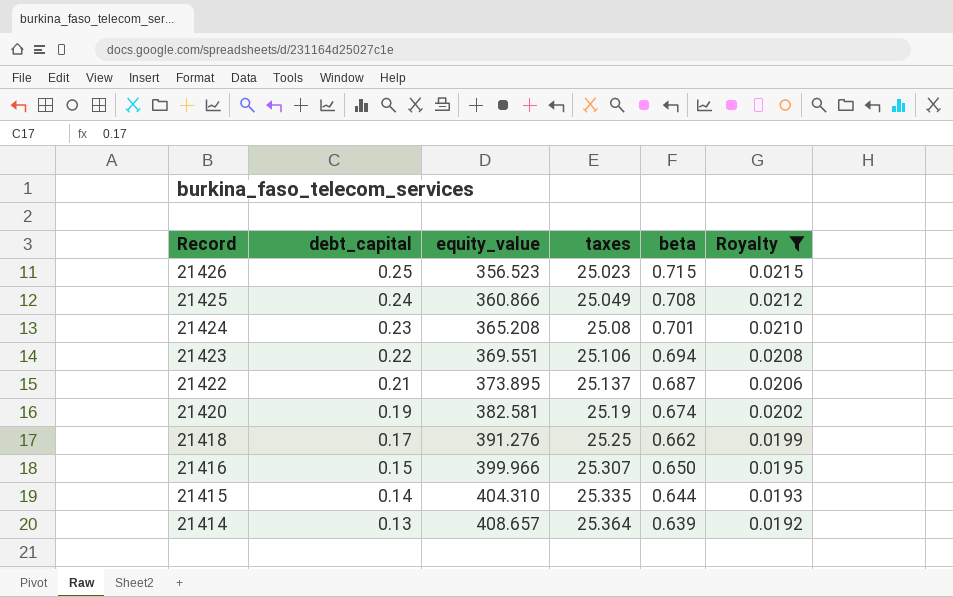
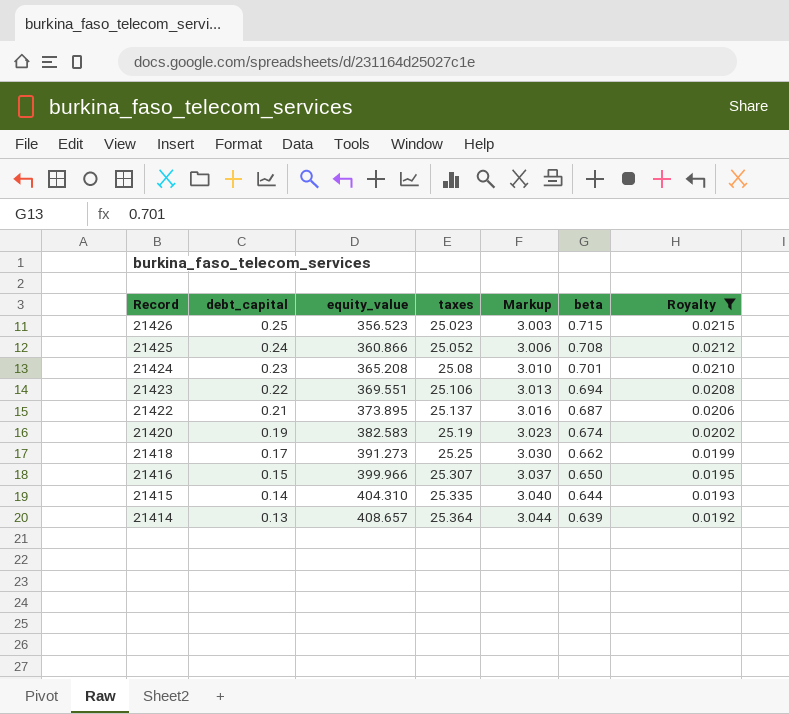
column Markup | formula: none -> [taxes] * 0.12
21425 | taxes: 25.049 -> 25.052
21420 | equity_value: 382.581 -> 382.583
21418 | equity_value: 391.276 -> 391.273

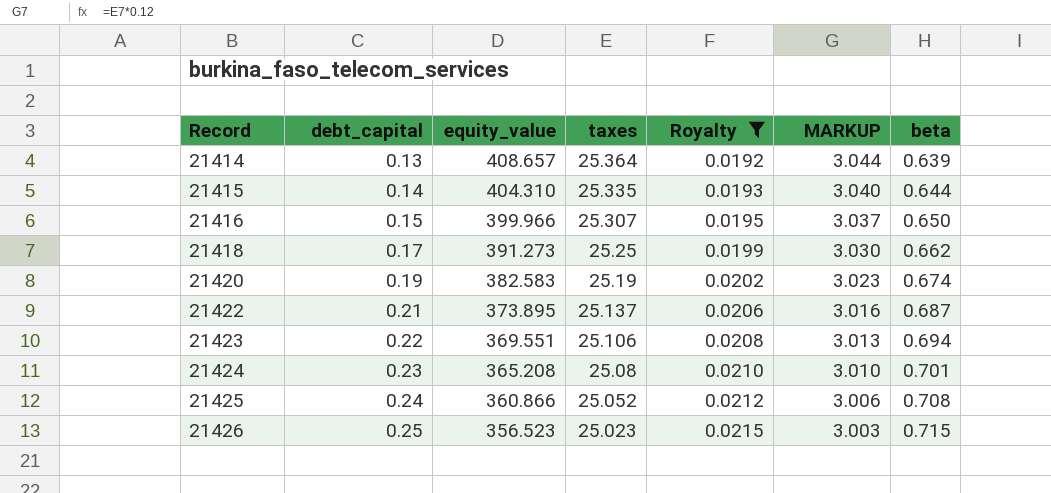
row order: Record descending -> Record ascending
column Royalty | position: 7 -> 5
column name: Markup -> MARKUP

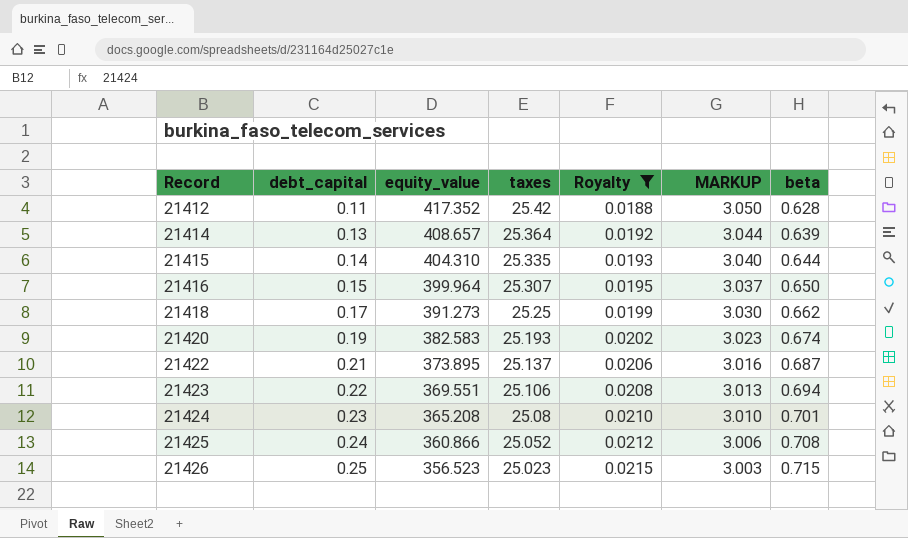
row 21412: none -> 0.11 | 417.352 | 25.42 | 0.0188 | 3.050 | 0.628
21416 | equity_value: 399.966 -> 399.964
21420 | taxes: 25.19 -> 25.193

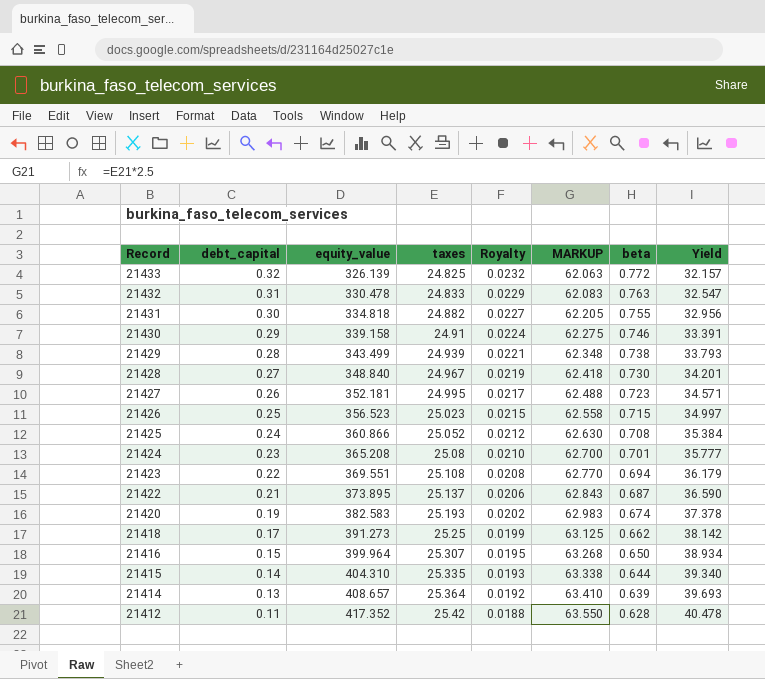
filter: Royalty <= 0.0215 -> none
row order: Record ascending -> Record descending
column MARKUP | formula: [taxes] * 0.12 -> [taxes] * 2.5
column Yield | formula: none -> [taxes] / [beta]
21423 | taxes: 25.106 -> 25.108

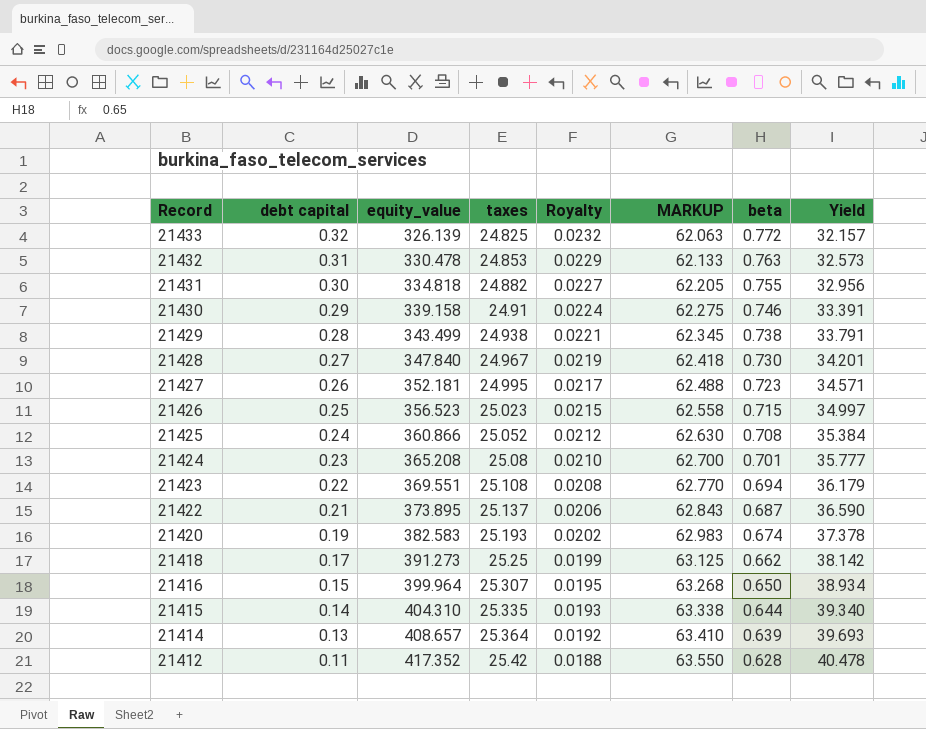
column name: debt_capital -> debt capital
21432 | taxes: 24.833 -> 24.853
21432 | MARKUP: 62.083 -> 62.133
21432 | Yield: 32.547 -> 32.573
21429 | taxes: 24.939 -> 24.938
21429 | MARKUP: 62.348 -> 62.345
21429 | Yield: 33.793 -> 33.791
21428 | equity_value: 348.840 -> 347.840

